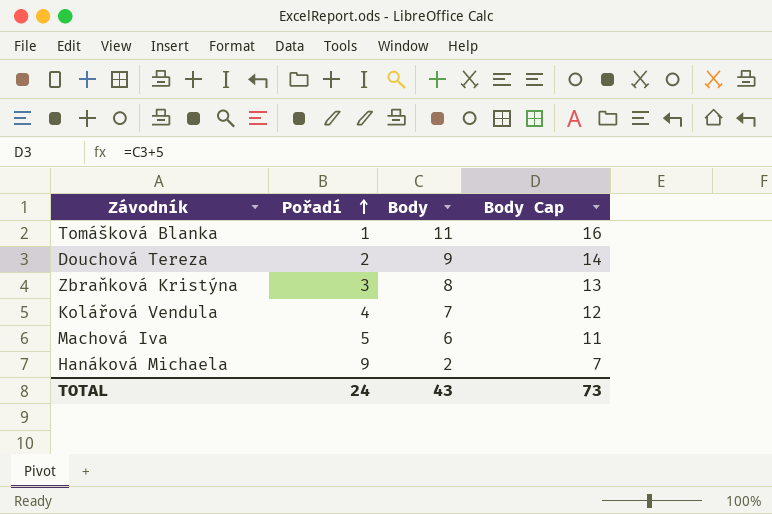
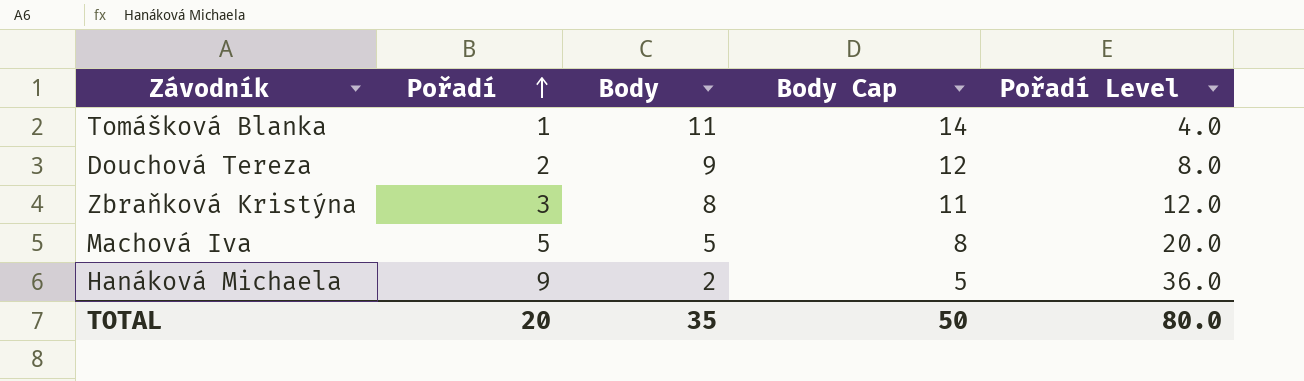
column Body Cap | formula: [Body] + 5 -> [Body] + 3
column Pořadí Level | formula: none -> [Pořadí] * 4
row Kolářová Vendula: 4 | 7 | 12 -> none
Machová Iva | Body: 6 -> 5
TOTAL | Pořadí: 24 -> 20
TOTAL | Body: 43 -> 35
TOTAL | Body Cap: 73 -> 50

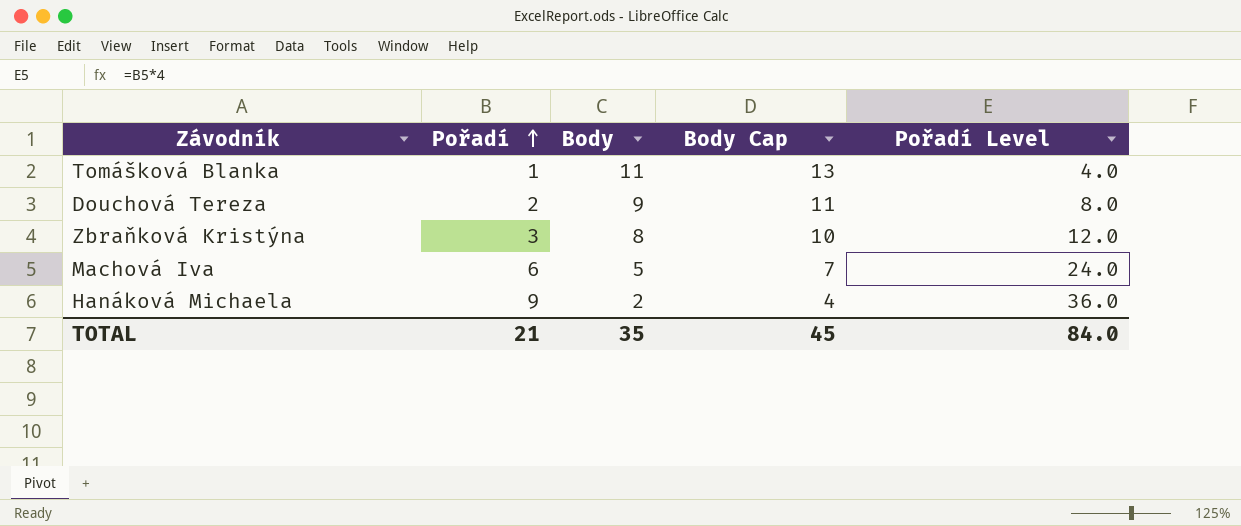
column Body Cap | formula: [Body] + 3 -> [Body] + 2
Machová Iva | Pořadí: 5 -> 6
Machová Iva | Pořadí Level: 20.0 -> 24.0
TOTAL | Pořadí: 20 -> 21
TOTAL | Body Cap: 50 -> 45
TOTAL | Pořadí Level: 80.0 -> 84.0

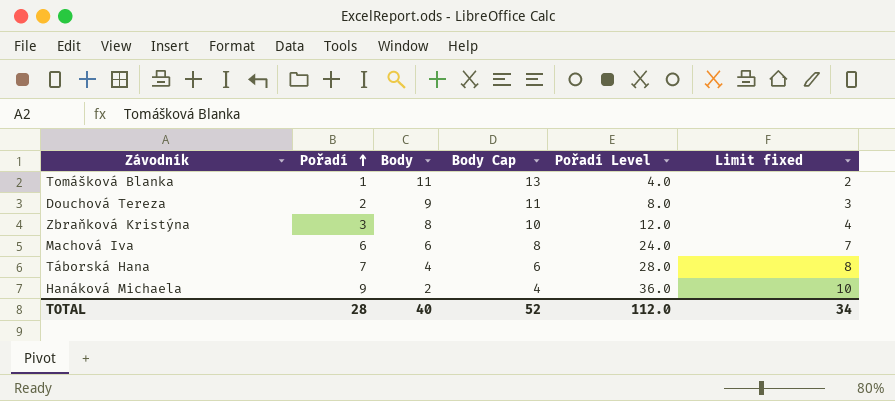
column Limit fixed | formula: none -> [Pořadí] + 1
Machová Iva | Body: 5 -> 6
Machová Iva | Body Cap: 7 -> 8
row Táborská Hana: none -> 7 | 4 | 6 | 28.0 | 8
TOTAL | Pořadí: 21 -> 28
TOTAL | Body: 35 -> 40
TOTAL | Body Cap: 45 -> 52
TOTAL | Pořadí Level: 84.0 -> 112.0

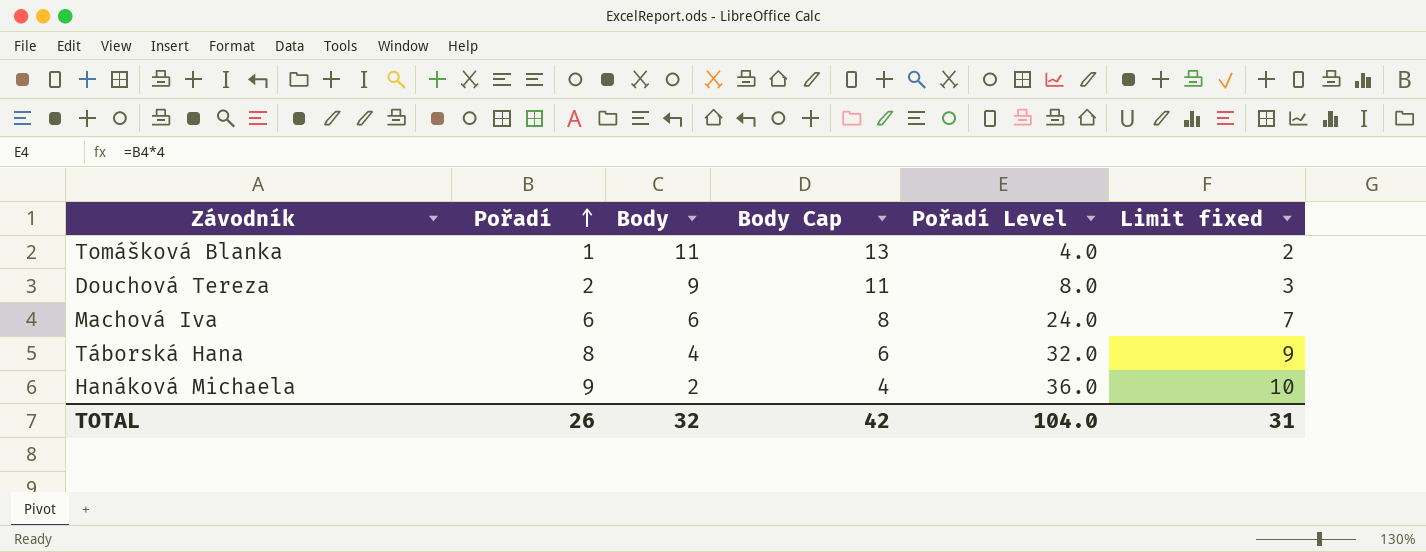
row Zbraňková Kristýna: 3 | 8 | 10 | 12.0 | 4 -> none
Táborská Hana | Pořadí: 7 -> 8
Táborská Hana | Pořadí Level: 28.0 -> 32.0
Táborská Hana | Limit fixed: 8 -> 9
TOTAL | Pořadí: 28 -> 26
TOTAL | Body: 40 -> 32
TOTAL | Body Cap: 52 -> 42
TOTAL | Pořadí Level: 112.0 -> 104.0
TOTAL | Limit fixed: 34 -> 31

